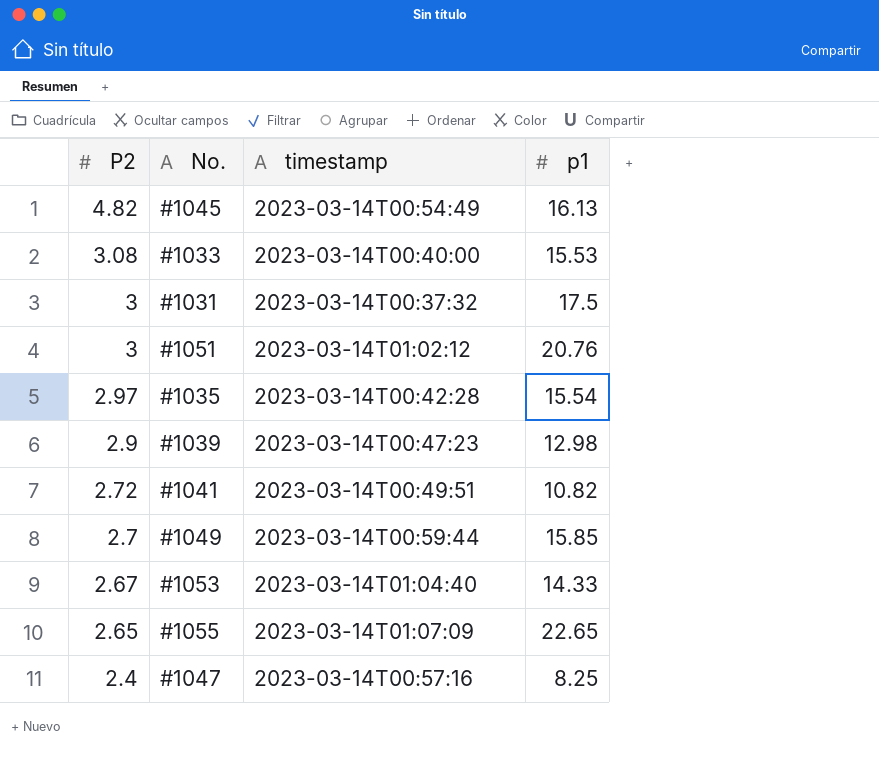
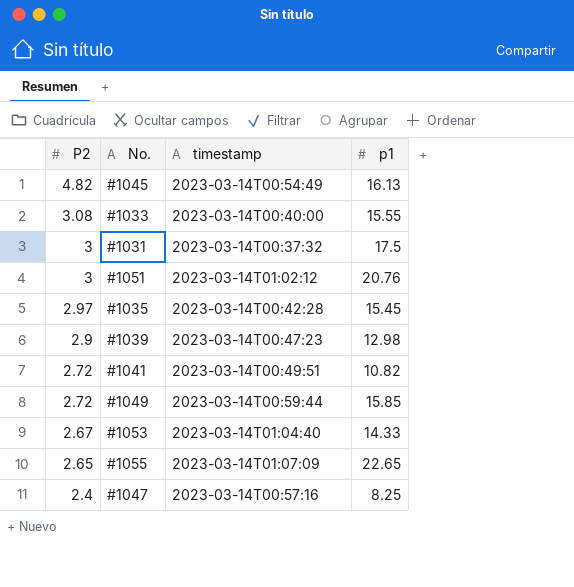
#1033 | p1: 15.53 -> 15.55
#1035 | p1: 15.54 -> 15.45
#1049 | P2: 2.7 -> 2.72

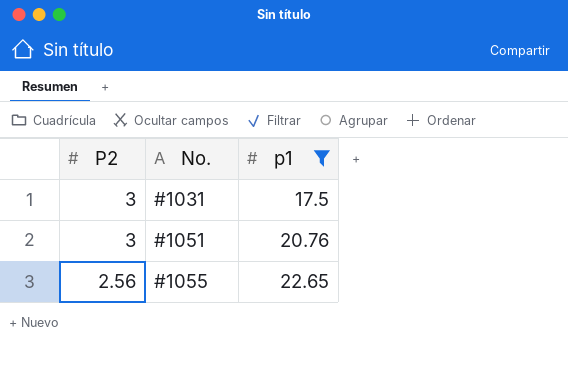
filter: none -> p1 >= 17.5
column timestamp | position: 3 -> none
#1055 | P2: 2.65 -> 2.56

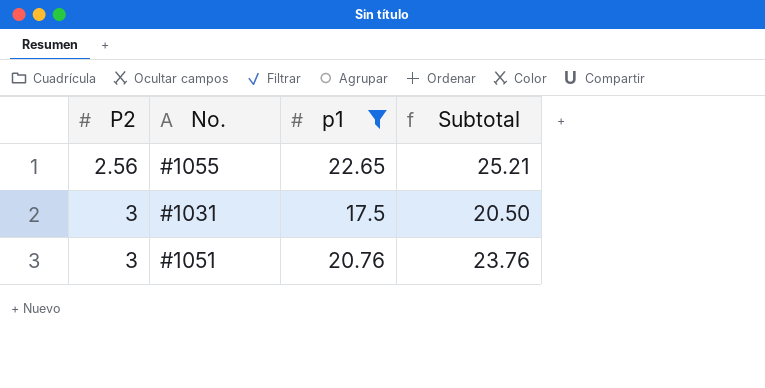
row order: P2 descending -> P2 ascending
column Subtotal | formula: none -> [P2] + [p1]

